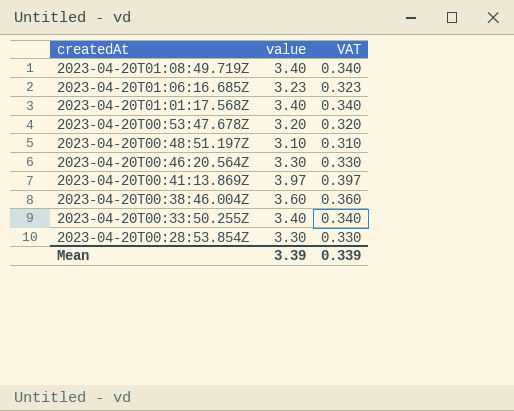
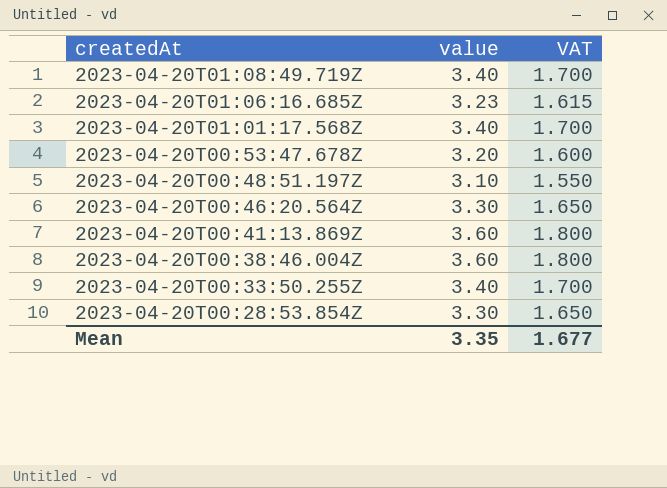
column VAT | formula: [value] * 0.1 -> [value] * 0.5
2023-04-20T00:41:13.869Z | value: 3.97 -> 3.60
Mean | value: 3.39 -> 3.35
Mean | VAT: 0.339 -> 1.677

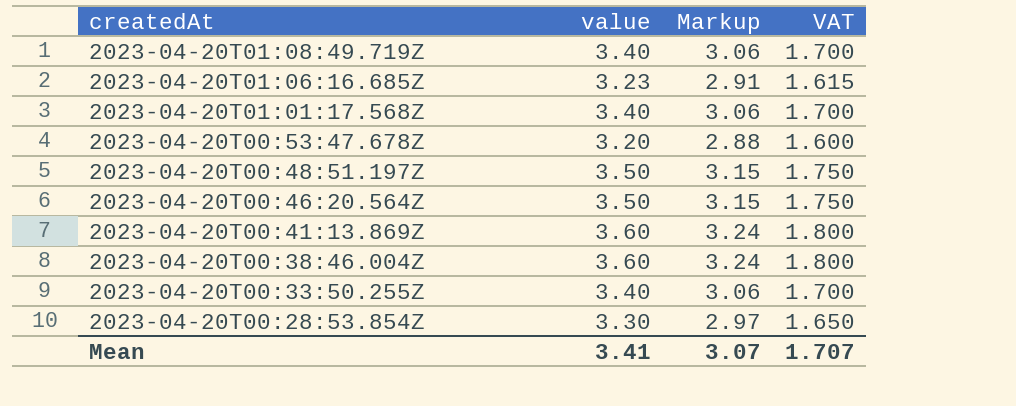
column Markup | formula: none -> [value] * 0.9
2023-04-20T00:48:51.197Z | value: 3.10 -> 3.50
2023-04-20T00:48:51.197Z | VAT: 1.550 -> 1.750
2023-04-20T00:46:20.564Z | value: 3.30 -> 3.50
2023-04-20T00:46:20.564Z | VAT: 1.650 -> 1.750
Mean | value: 3.35 -> 3.41
Mean | VAT: 1.677 -> 1.707

